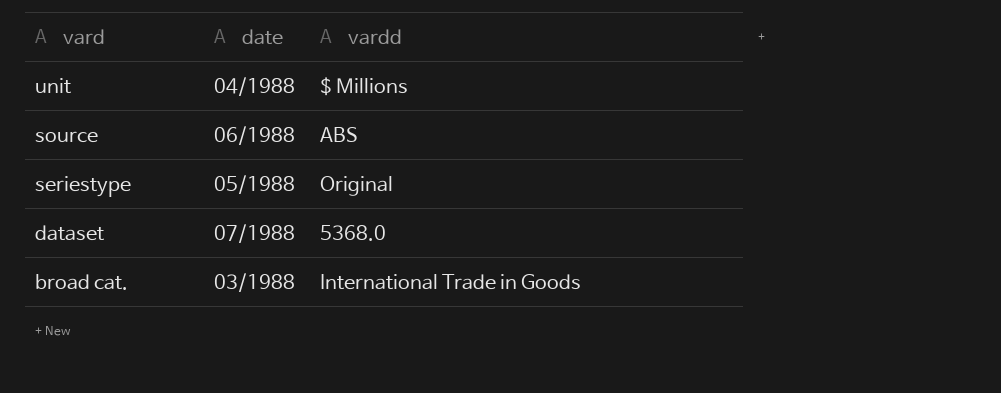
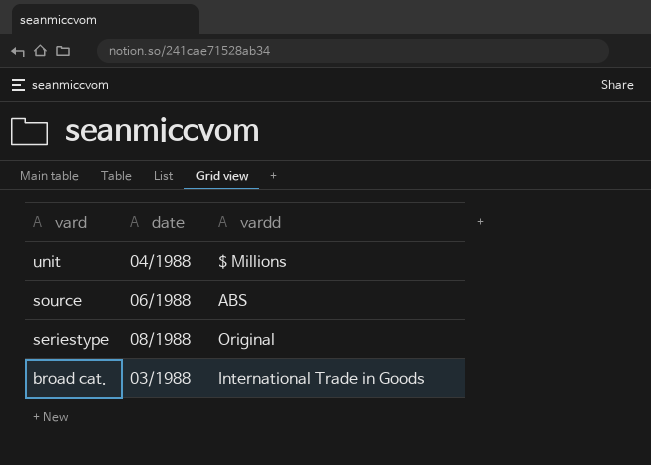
row dataset: 07/1988 | 5368.0 -> none
seriestype | date: 05/1988 -> 08/1988

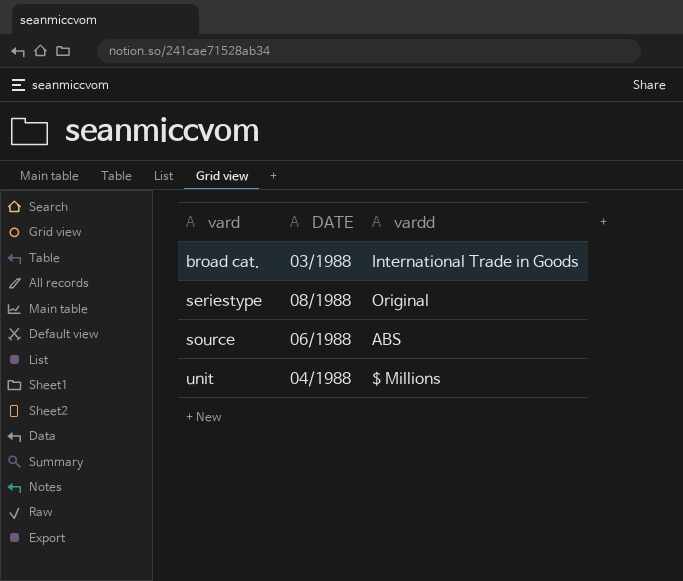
row order: vard descending -> vard ascending
column name: date -> DATE

